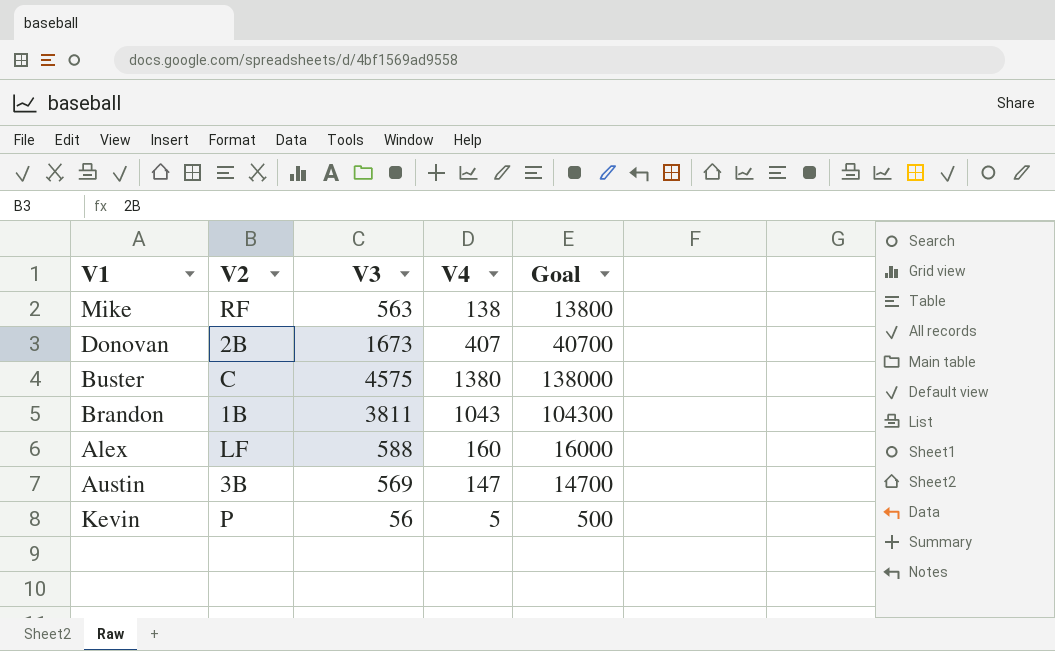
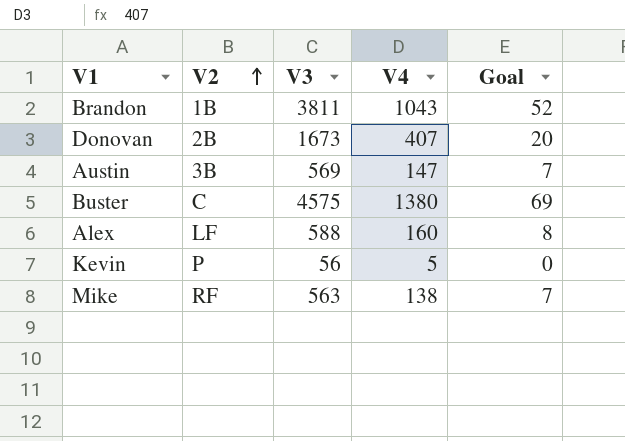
row order: none -> V2 ascending
column Goal | formula: [V4] * 100 -> [V4] * 0.05

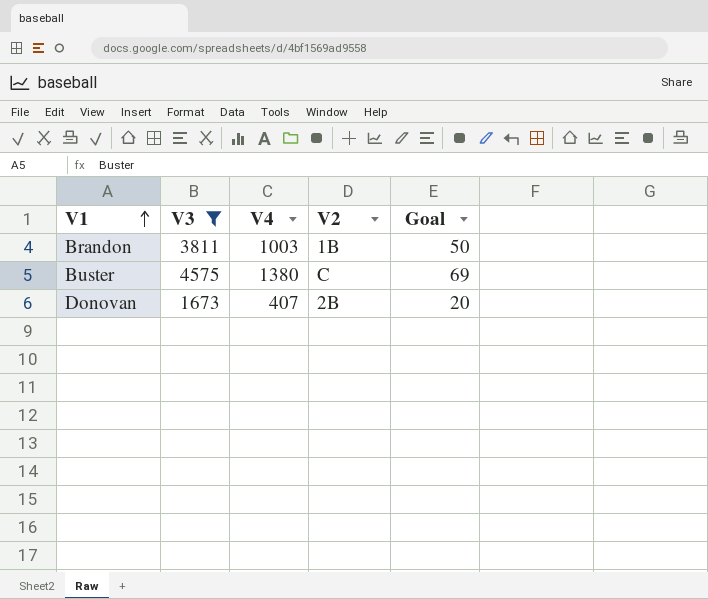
filter: none -> V3 >= 1673
row order: V2 ascending -> V1 ascending
column V2 | position: 2 -> 4
Brandon | V4: 1043 -> 1003
Brandon | Goal: 52 -> 50

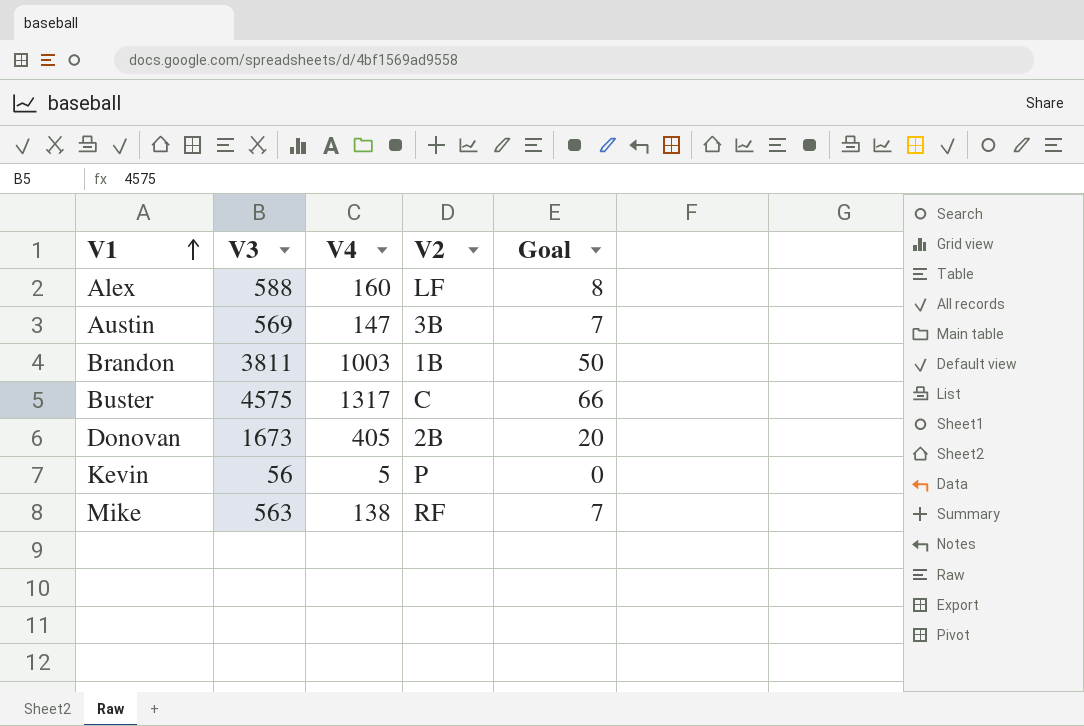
filter: V3 >= 1673 -> none
Buster | V4: 1380 -> 1317
Buster | Goal: 69 -> 66
Donovan | V4: 407 -> 405

